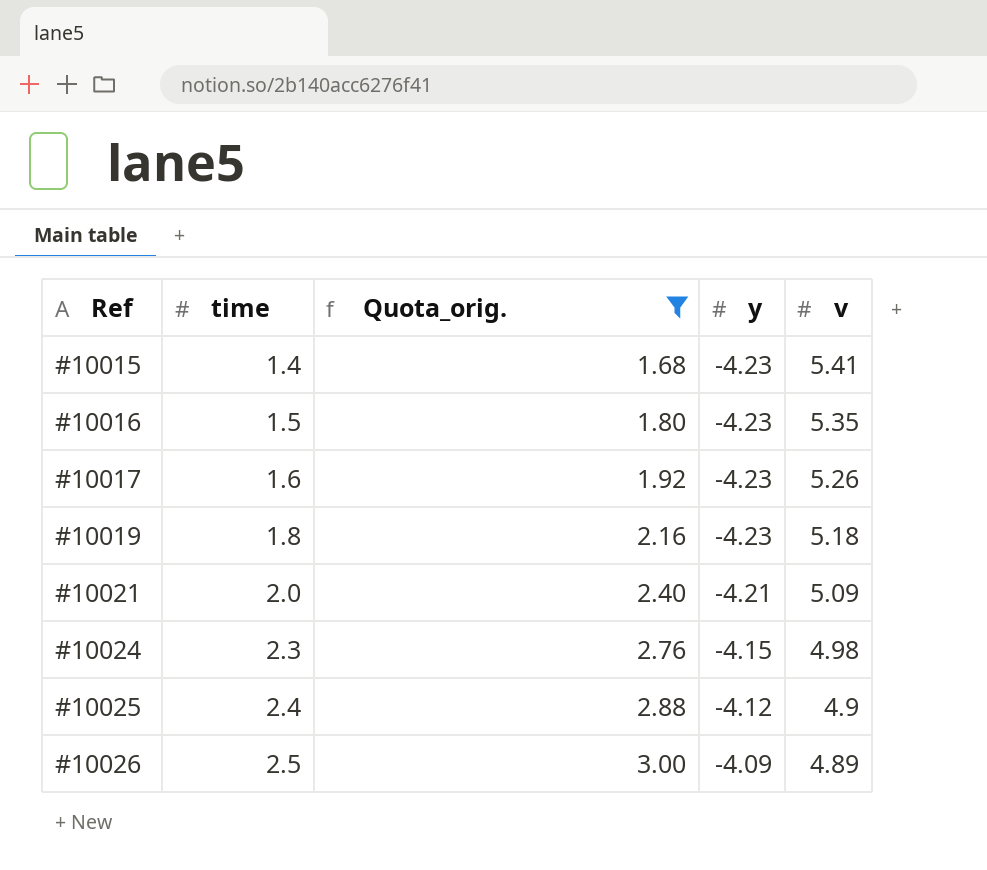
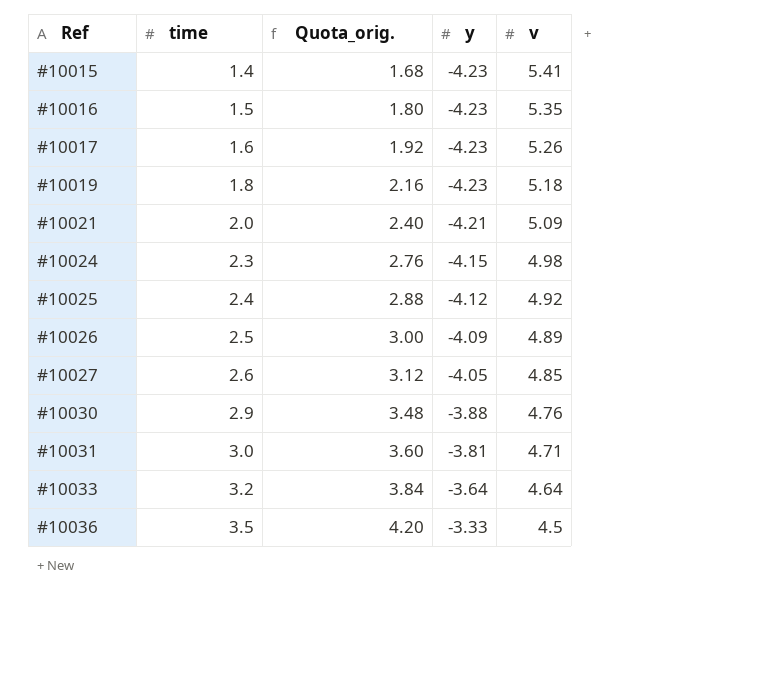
filter: Quota_orig. <= 3.00 -> none
#10025 | v: 4.9 -> 4.92

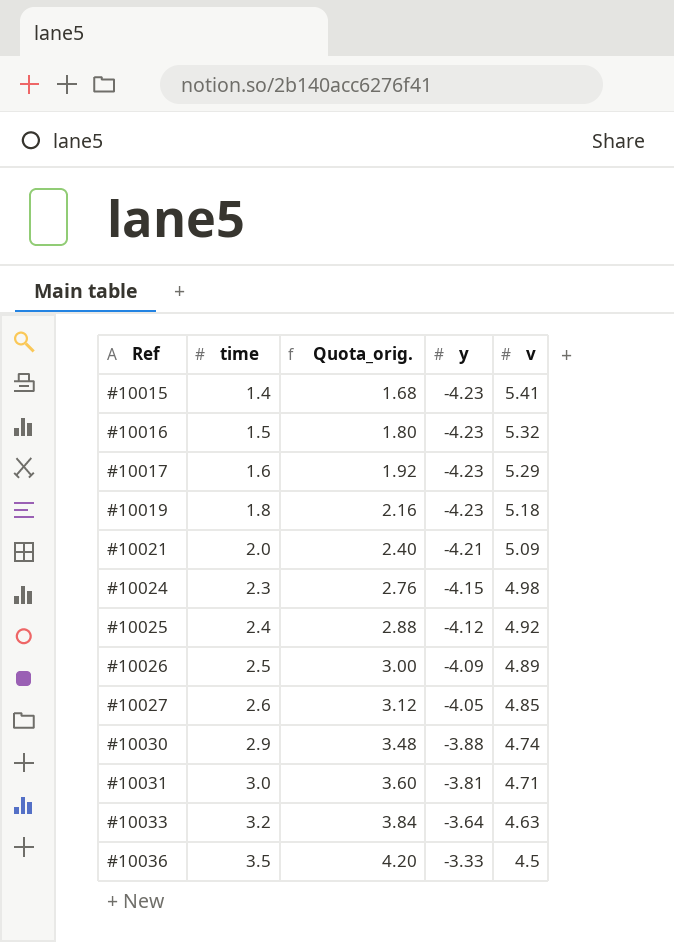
#10016 | v: 5.35 -> 5.32
#10017 | v: 5.26 -> 5.29
#10030 | v: 4.76 -> 4.74
#10033 | v: 4.64 -> 4.63

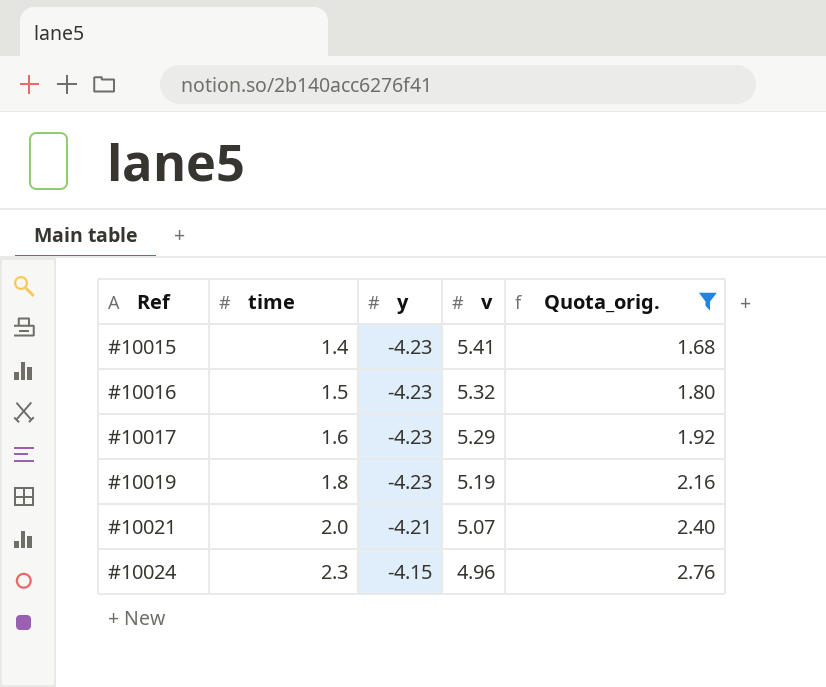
filter: none -> Quota_orig. <= 2.76
column Quota_orig. | position: 3 -> 5
#10019 | v: 5.18 -> 5.19
#10021 | v: 5.09 -> 5.07
#10024 | v: 4.98 -> 4.96

